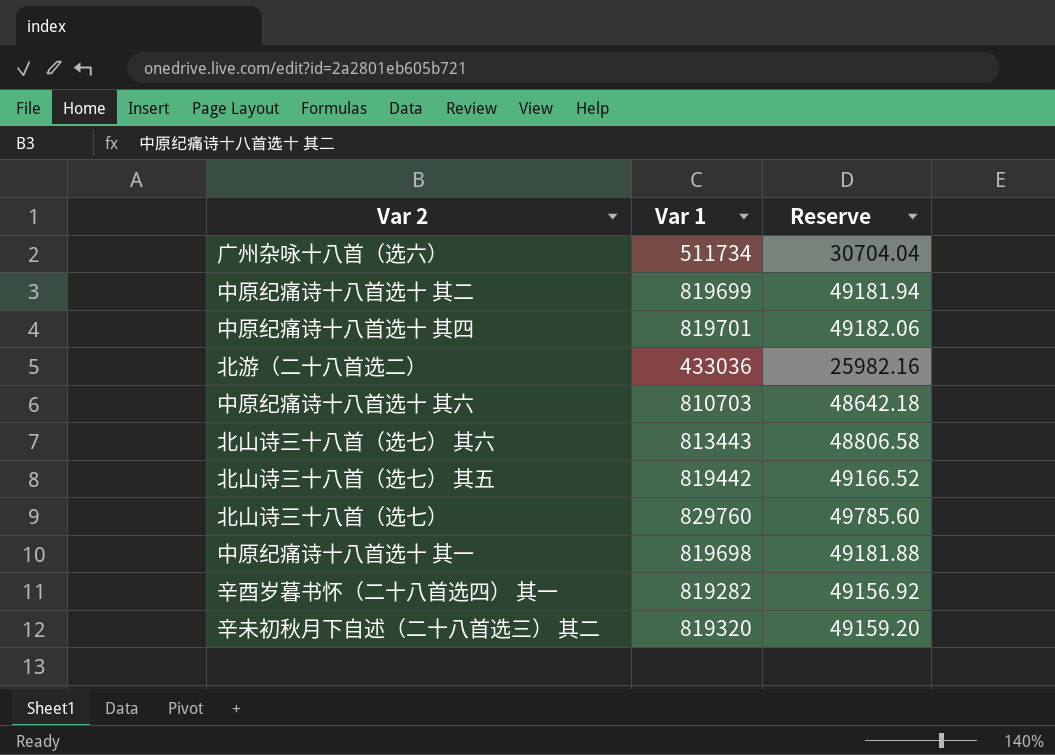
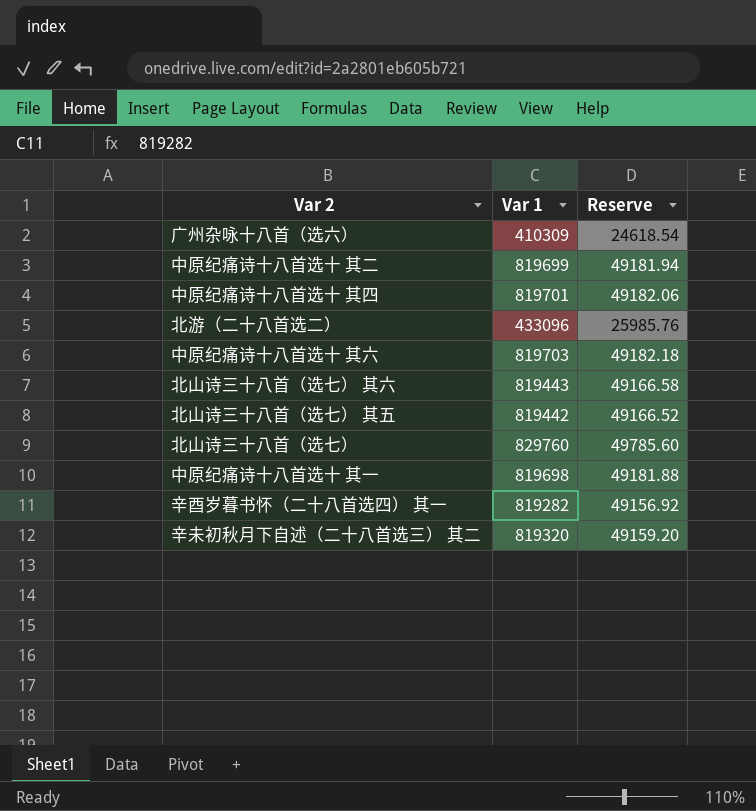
广州杂咏十八首（选六） | Var 1: 511734 -> 410309
广州杂咏十八首（选六） | Reserve: 30704.04 -> 24618.54
北游（二十八首选二） | Var 1: 433036 -> 433096
北游（二十八首选二） | Reserve: 25982.16 -> 25985.76
中原纪痛诗十八首选十 其六 | Var 1: 810703 -> 819703
中原纪痛诗十八首选十 其六 | Reserve: 48642.18 -> 49182.18
北山诗三十八首（选七） 其六 | Var 1: 813443 -> 819443
北山诗三十八首（选七） 其六 | Reserve: 48806.58 -> 49166.58

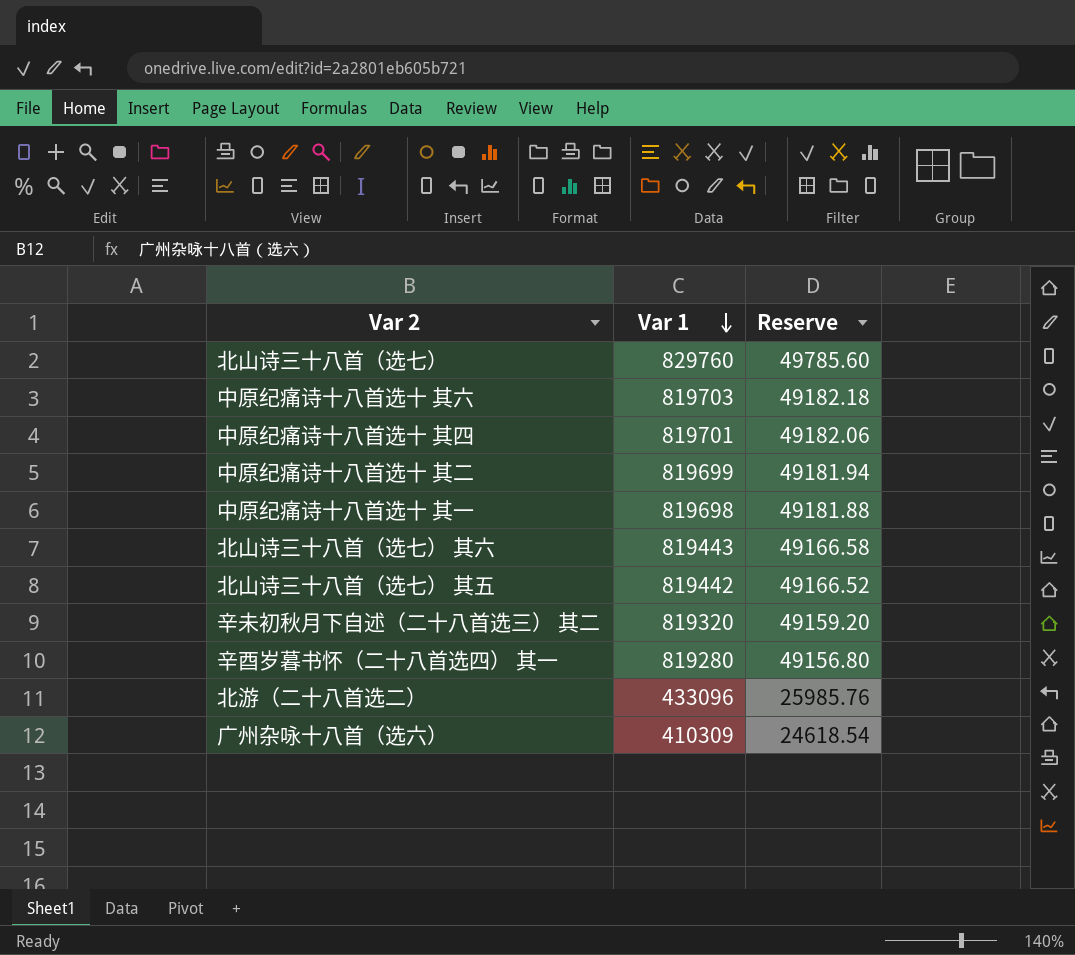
row order: none -> Var 1 descending
辛酉岁暮书怀（二十八首选四） 其一 | Var 1: 819282 -> 819280
辛酉岁暮书怀（二十八首选四） 其一 | Reserve: 49156.92 -> 49156.80

